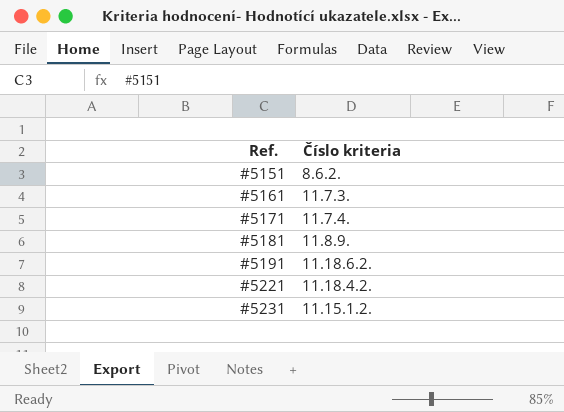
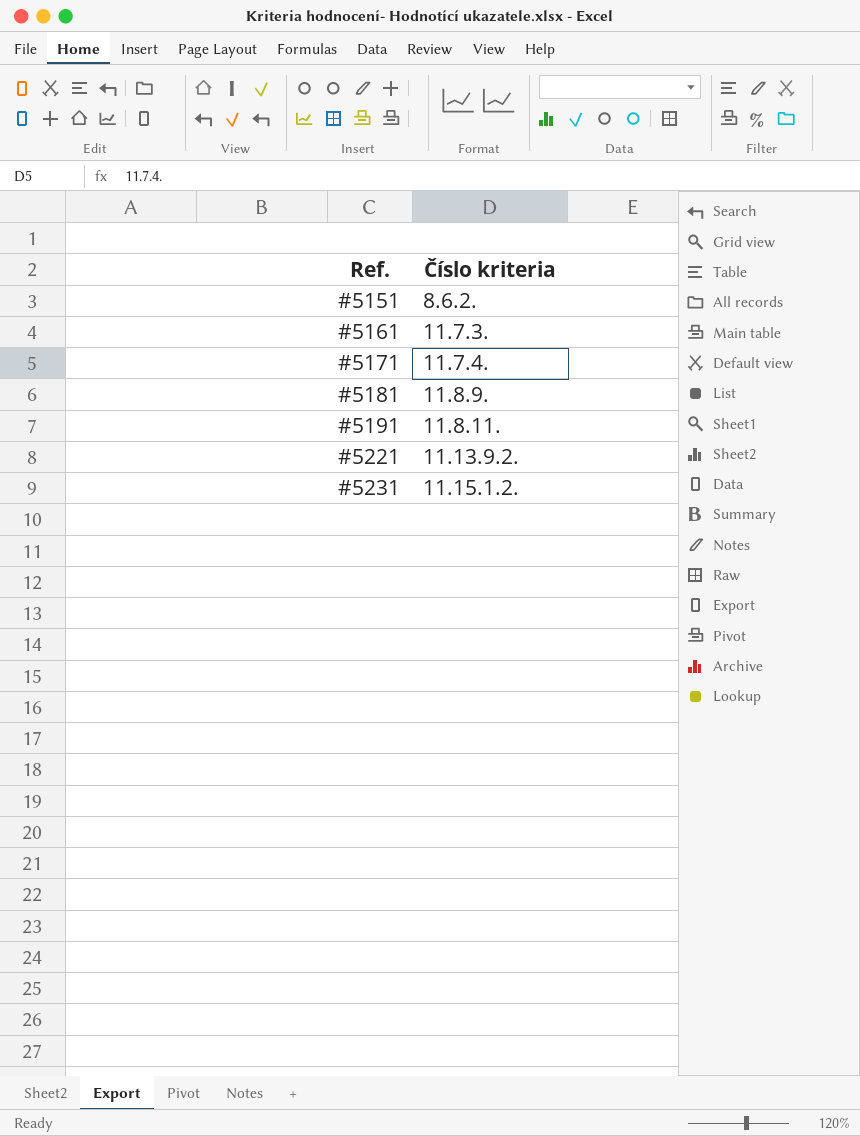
#5191 | Číslo kriteria: 11.18.6.2. -> 11.8.11.
#5221 | Číslo kriteria: 11.18.4.2. -> 11.13.9.2.

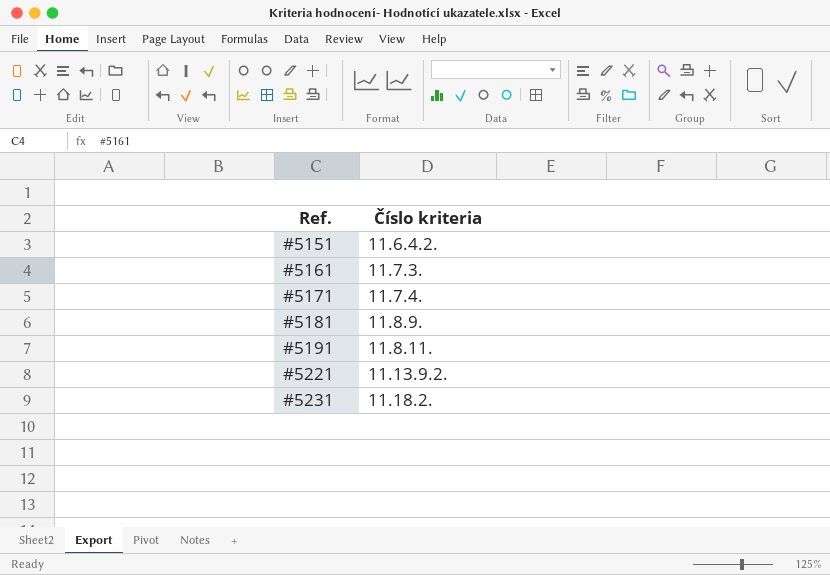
#5151 | Číslo kriteria: 8.6.2. -> 11.6.4.2.
#5231 | Číslo kriteria: 11.15.1.2. -> 11.18.2.

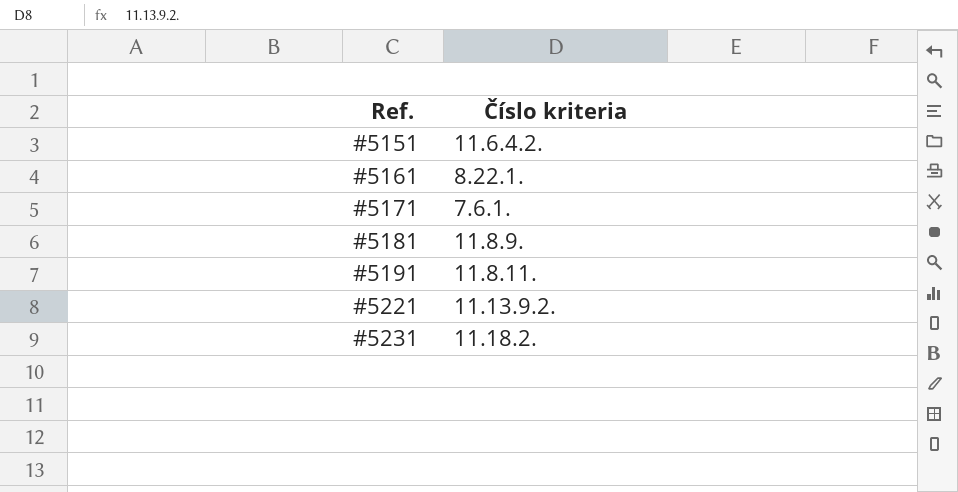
#5161 | Číslo kriteria: 11.7.3. -> 8.22.1.
#5171 | Číslo kriteria: 11.7.4. -> 7.6.1.

